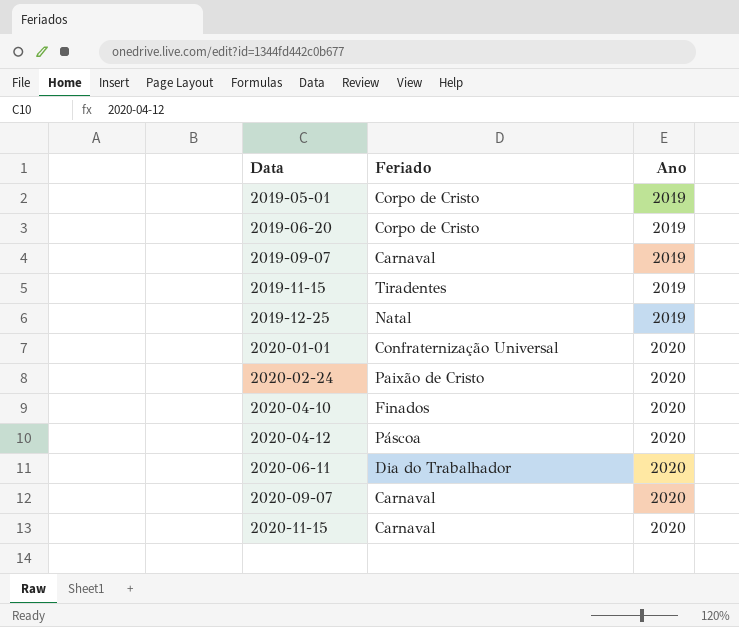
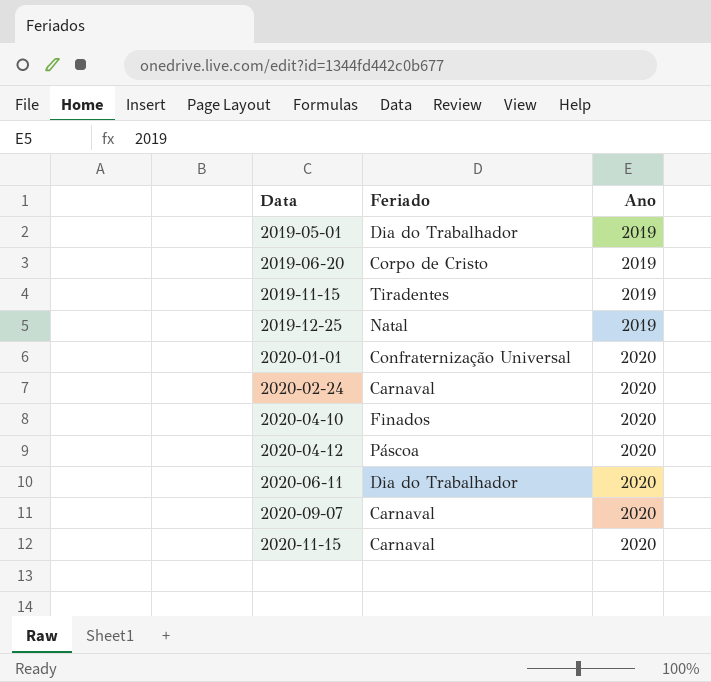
row 2019-09-07: Carnaval | 2019 -> none
2019-05-01 | Feriado: Corpo de Cristo -> Dia do Trabalhador
2020-02-24 | Feriado: Paixão de Cristo -> Carnaval

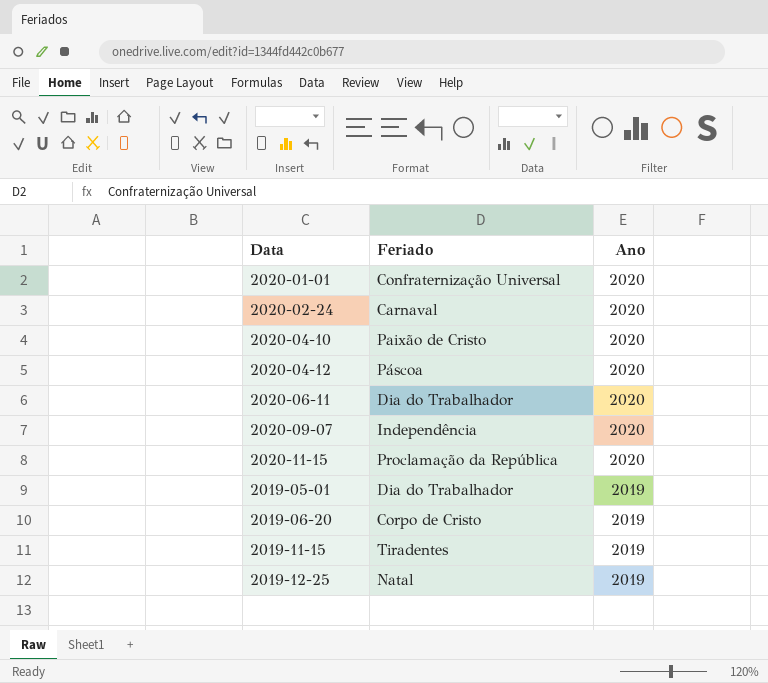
row order: Data ascending -> Ano descending
2020-04-10 | Feriado: Finados -> Paixão de Cristo
2020-09-07 | Feriado: Carnaval -> Independência
2020-11-15 | Feriado: Carnaval -> Proclamação da República

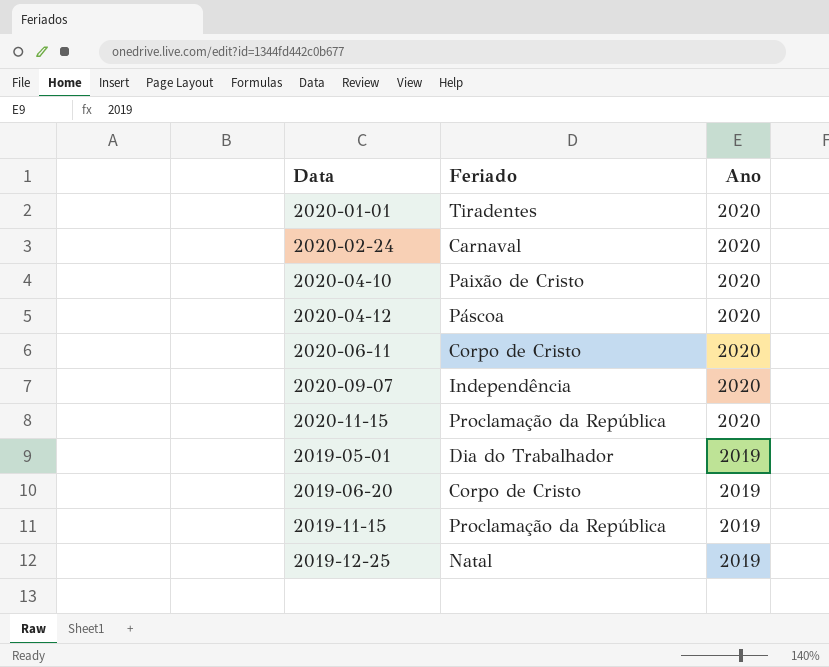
2020-01-01 | Feriado: Confraternização Universal -> Tiradentes
2020-06-11 | Feriado: Dia do Trabalhador -> Corpo de Cristo
2019-11-15 | Feriado: Tiradentes -> Proclamação da República

